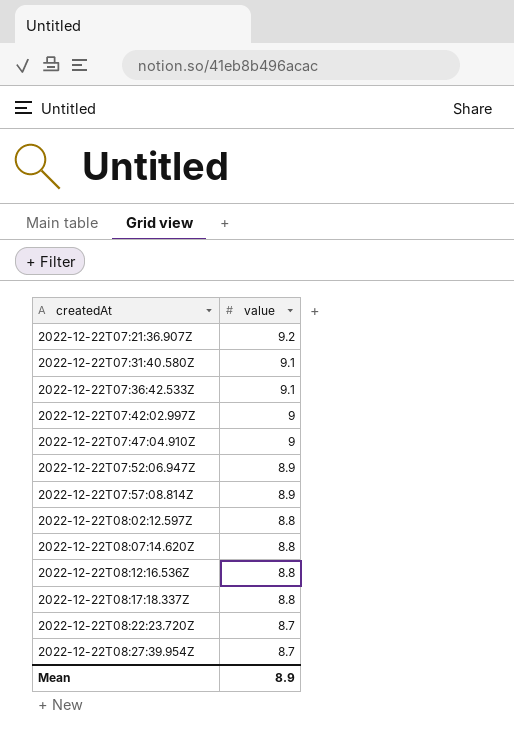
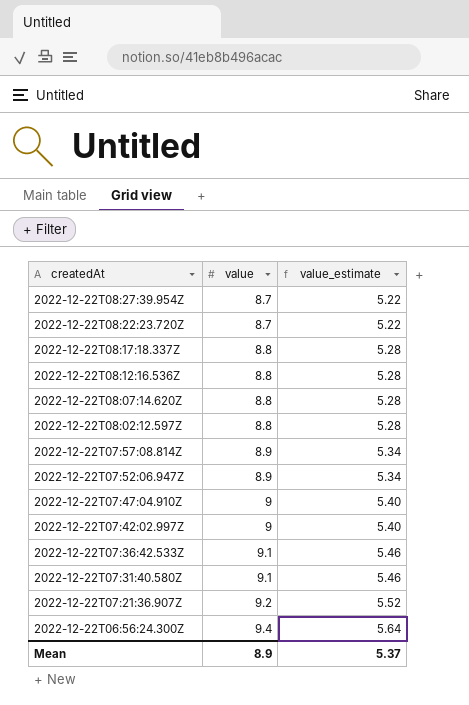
row order: createdAt ascending -> createdAt descending
column value_estimate | formula: none -> [value] * 0.6
row 2022-12-22T06:56:24.300Z: none -> 9.4 | 5.64

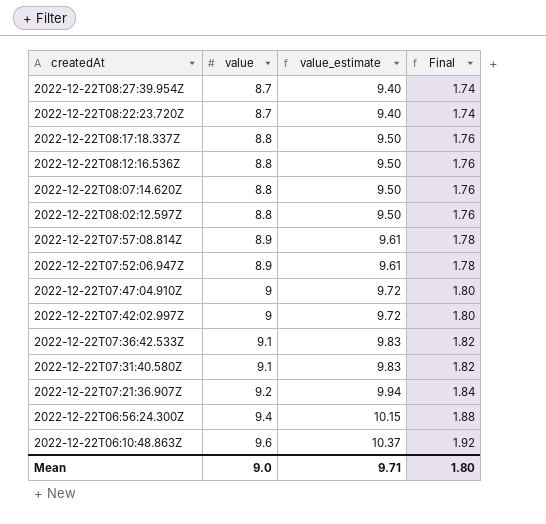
column value_estimate | formula: [value] * 0.6 -> [value] * 1.08
column Final | formula: none -> [value] * 0.2
row 2022-12-22T06:10:48.863Z: none -> 9.6 | 10.37 | 1.92
Mean | value: 8.9 -> 9.0
Mean | value_estimate: 5.37 -> 9.71

